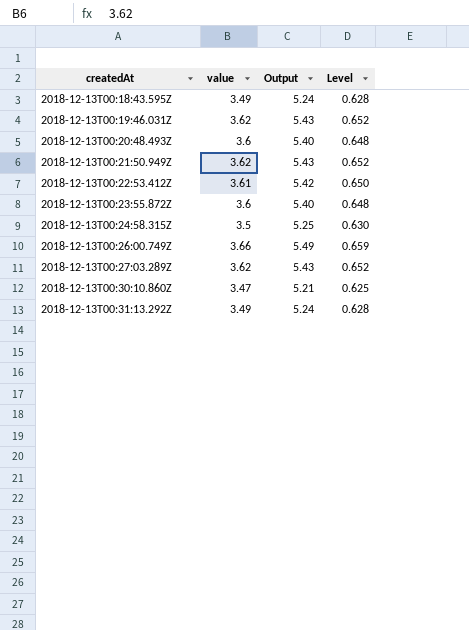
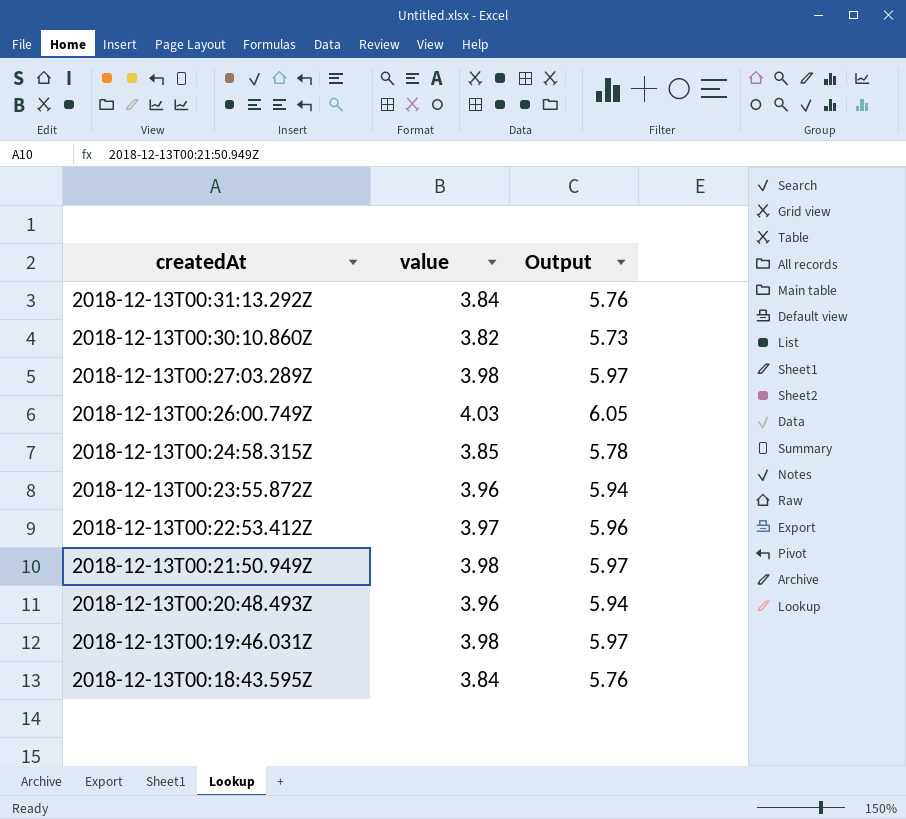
row order: createdAt ascending -> createdAt descending
column Level | formula: [value] * 0.18 -> none
2018-12-13T00:31:13.292Z | value: 3.49 -> 3.84
2018-12-13T00:31:13.292Z | Output: 5.24 -> 5.76
2018-12-13T00:30:10.860Z | value: 3.47 -> 3.82
2018-12-13T00:30:10.860Z | Output: 5.21 -> 5.73
2018-12-13T00:27:03.289Z | value: 3.62 -> 3.98
2018-12-13T00:27:03.289Z | Output: 5.43 -> 5.97
2018-12-13T00:26:00.749Z | value: 3.66 -> 4.03
2018-12-13T00:26:00.749Z | Output: 5.49 -> 6.05
2018-12-13T00:24:58.315Z | value: 3.5 -> 3.85
2018-12-13T00:24:58.315Z | Output: 5.25 -> 5.78
2018-12-13T00:23:55.872Z | value: 3.6 -> 3.96
2018-12-13T00:23:55.872Z | Output: 5.40 -> 5.94
2018-12-13T00:22:53.412Z | value: 3.61 -> 3.97
2018-12-13T00:22:53.412Z | Output: 5.42 -> 5.96
2018-12-13T00:21:50.949Z | value: 3.62 -> 3.98
2018-12-13T00:21:50.949Z | Output: 5.43 -> 5.97
2018-12-13T00:20:48.493Z | value: 3.6 -> 3.96
2018-12-13T00:20:48.493Z | Output: 5.40 -> 5.94
2018-12-13T00:19:46.031Z | value: 3.62 -> 3.98
2018-12-13T00:19:46.031Z | Output: 5.43 -> 5.97
2018-12-13T00:18:43.595Z | value: 3.49 -> 3.84
2018-12-13T00:18:43.595Z | Output: 5.24 -> 5.76

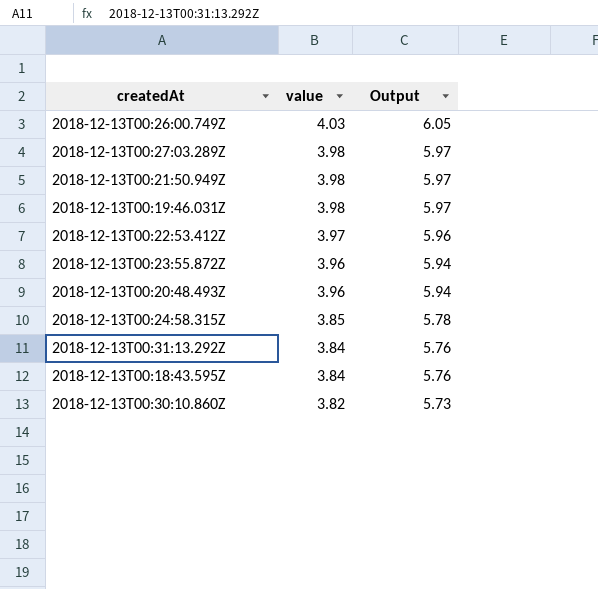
row order: createdAt descending -> value descending

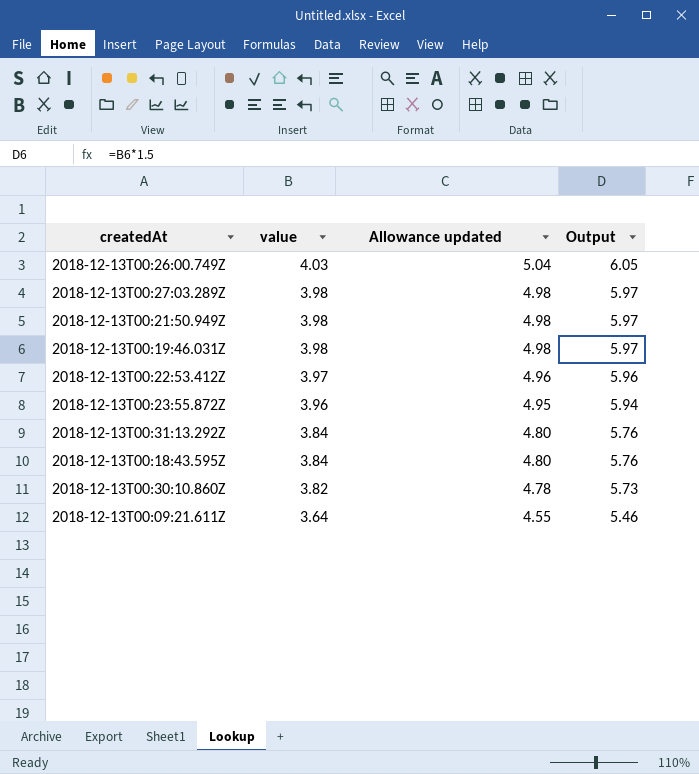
column Allowance updated | formula: none -> [value] * 1.25
row 2018-12-13T00:20:48.493Z: 3.96 | 5.94 -> none
row 2018-12-13T00:24:58.315Z: 3.85 | 5.78 -> none
row 2018-12-13T00:09:21.611Z: none -> 3.64 | 4.55 | 5.46

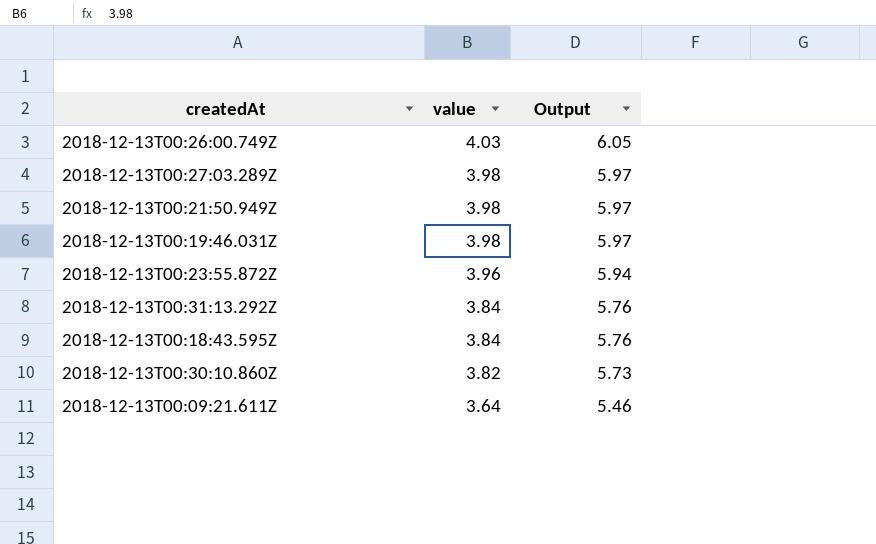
column Allowance updated | formula: [value] * 1.25 -> none
row 2018-12-13T00:22:53.412Z: 3.97 | 4.96 | 5.96 -> none

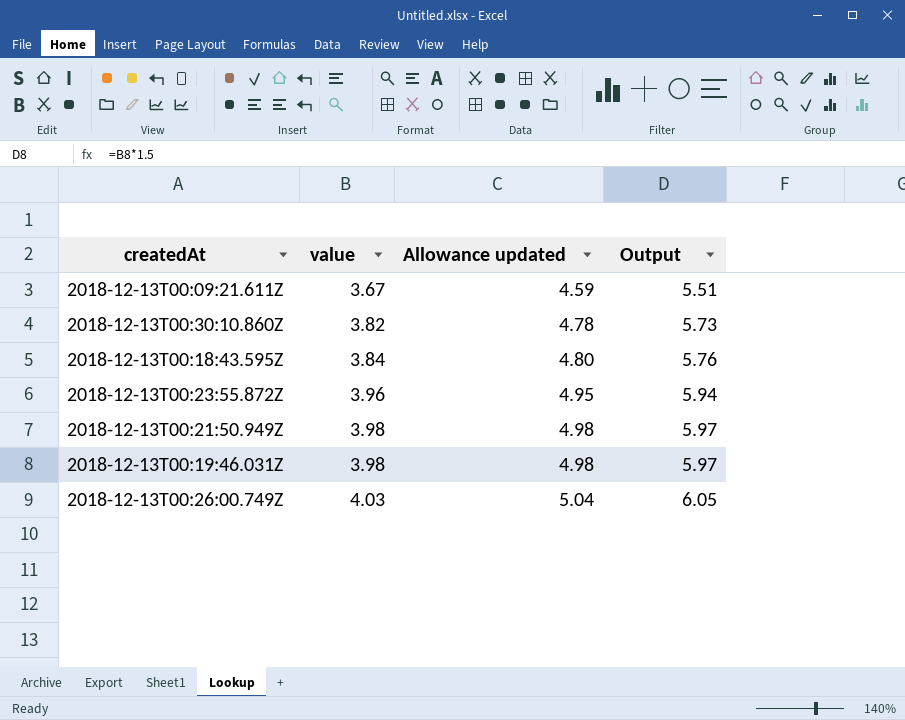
row order: value descending -> value ascending
column Allowance updated | formula: none -> [value] * 1.25
row 2018-12-13T00:27:03.289Z: 3.98 | 5.97 -> none
row 2018-12-13T00:31:13.292Z: 3.84 | 5.76 -> none
2018-12-13T00:09:21.611Z | value: 3.64 -> 3.67
2018-12-13T00:09:21.611Z | Output: 5.46 -> 5.51

